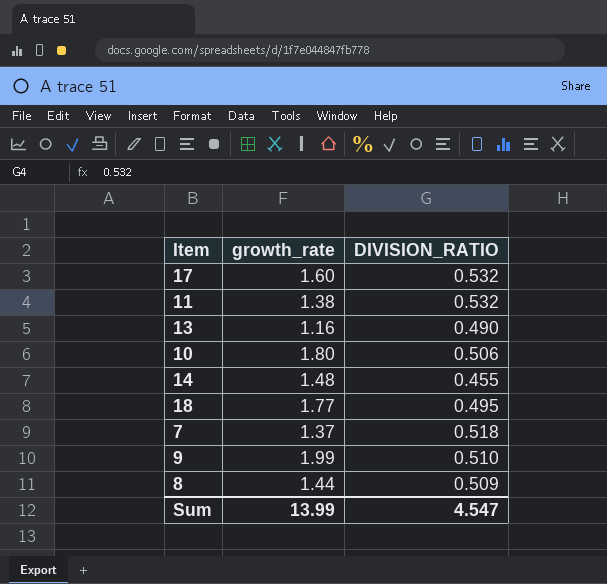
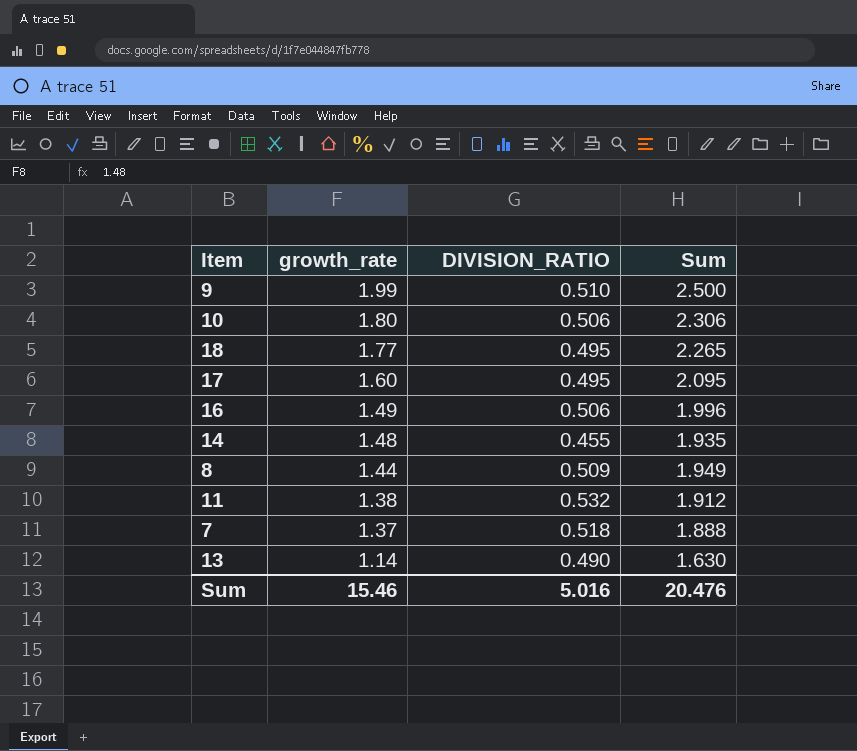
row order: none -> growth_rate descending
column Sum | formula: none -> [growth_rate] + [DIVISION_RATIO]
17 | DIVISION_RATIO: 0.532 -> 0.495
row 16: none -> 1.49 | 0.506 | 1.996
13 | growth_rate: 1.16 -> 1.14
Sum | growth_rate: 13.99 -> 15.46
Sum | DIVISION_RATIO: 4.547 -> 5.016

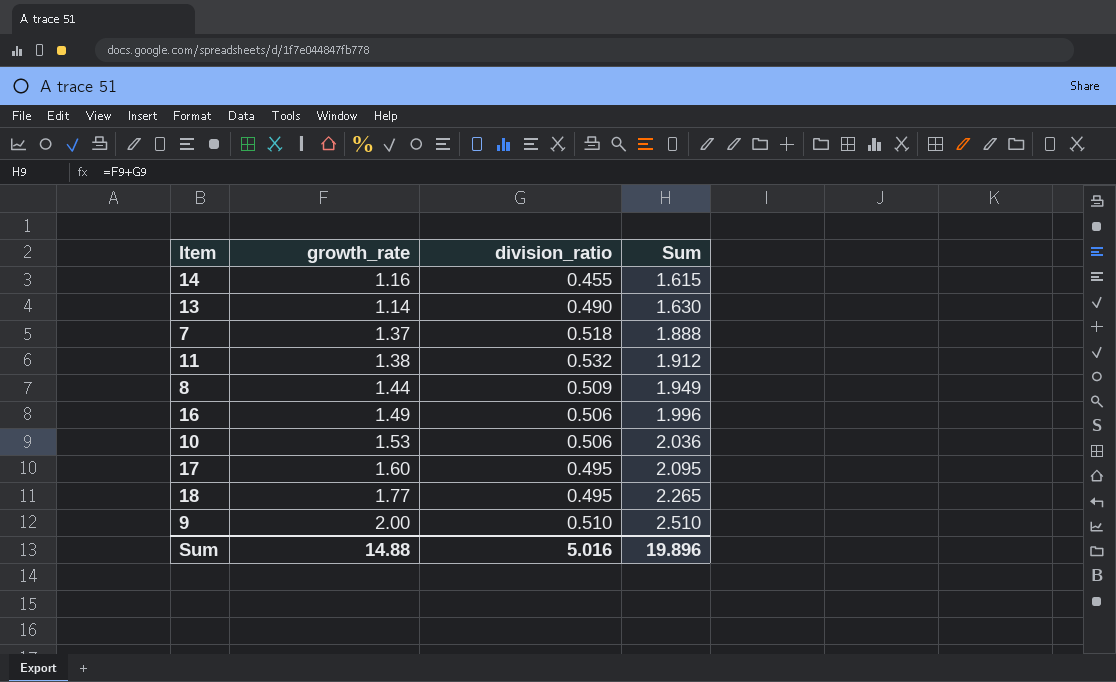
row order: growth_rate descending -> Sum ascending
column name: DIVISION_RATIO -> division_ratio
14 | growth_rate: 1.48 -> 1.16
14 | Sum: 1.935 -> 1.615
10 | growth_rate: 1.80 -> 1.53
10 | Sum: 2.306 -> 2.036
9 | growth_rate: 1.99 -> 2.00
9 | Sum: 2.500 -> 2.510
Sum | growth_rate: 15.46 -> 14.88
Sum | Sum: 20.476 -> 19.896

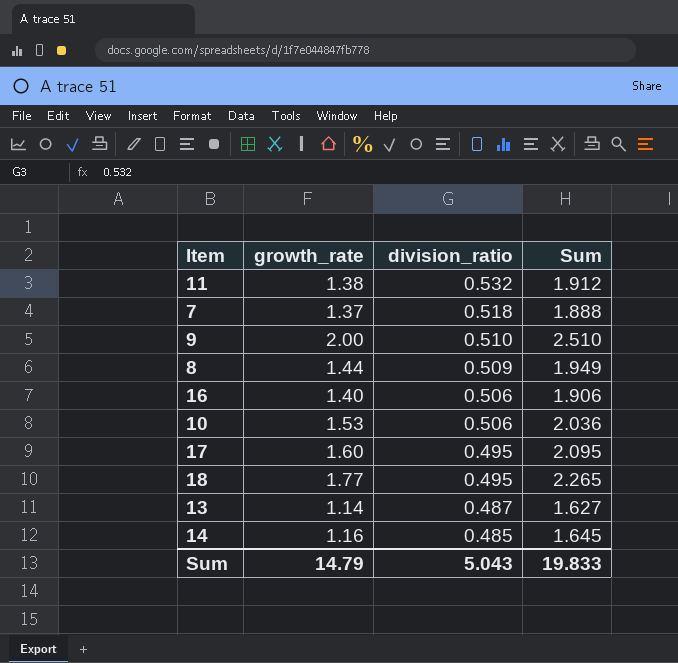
row order: Sum ascending -> division_ratio descending
16 | growth_rate: 1.49 -> 1.40
16 | Sum: 1.996 -> 1.906
13 | division_ratio: 0.490 -> 0.487
13 | Sum: 1.630 -> 1.627
14 | division_ratio: 0.455 -> 0.485
14 | Sum: 1.615 -> 1.645
Sum | growth_rate: 14.88 -> 14.79
Sum | division_ratio: 5.016 -> 5.043
Sum | Sum: 19.896 -> 19.833

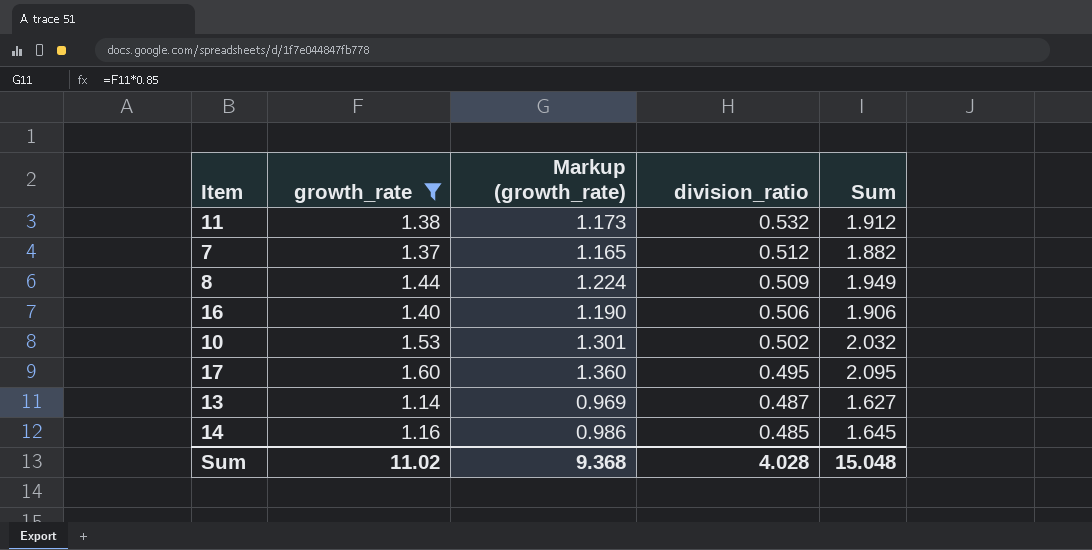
filter: none -> growth_rate <= 1.60
column Markup (growth_rate) | formula: none -> [growth_rate] * 0.85
7 | division_ratio: 0.518 -> 0.512
7 | Sum: 1.888 -> 1.882
10 | division_ratio: 0.506 -> 0.502
10 | Sum: 2.036 -> 2.032
Sum | growth_rate: 14.79 -> 11.02
Sum | division_ratio: 5.043 -> 4.028
Sum | Sum: 19.833 -> 15.048

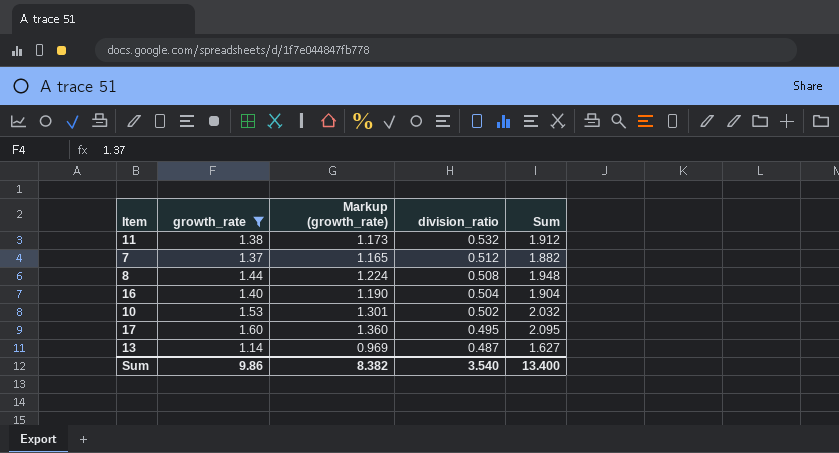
row 14: 1.16 | 0.986 | 0.485 | 1.645 -> none
8 | division_ratio: 0.509 -> 0.508
8 | Sum: 1.949 -> 1.948
16 | division_ratio: 0.506 -> 0.504
16 | Sum: 1.906 -> 1.904
Sum | growth_rate: 11.02 -> 9.86
Sum | Markup (growth_rate): 9.368 -> 8.382
Sum | division_ratio: 4.028 -> 3.540
Sum | Sum: 15.048 -> 13.400

